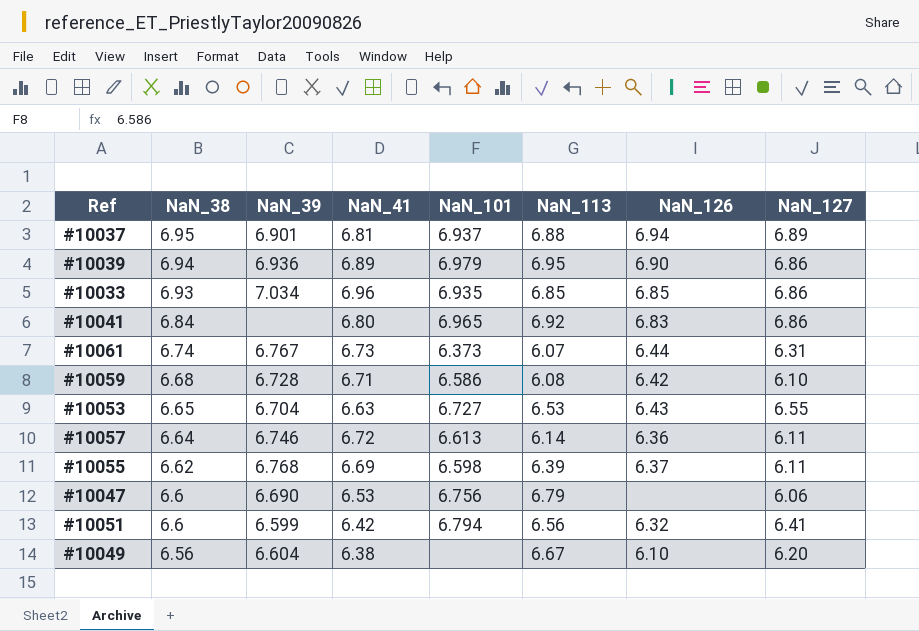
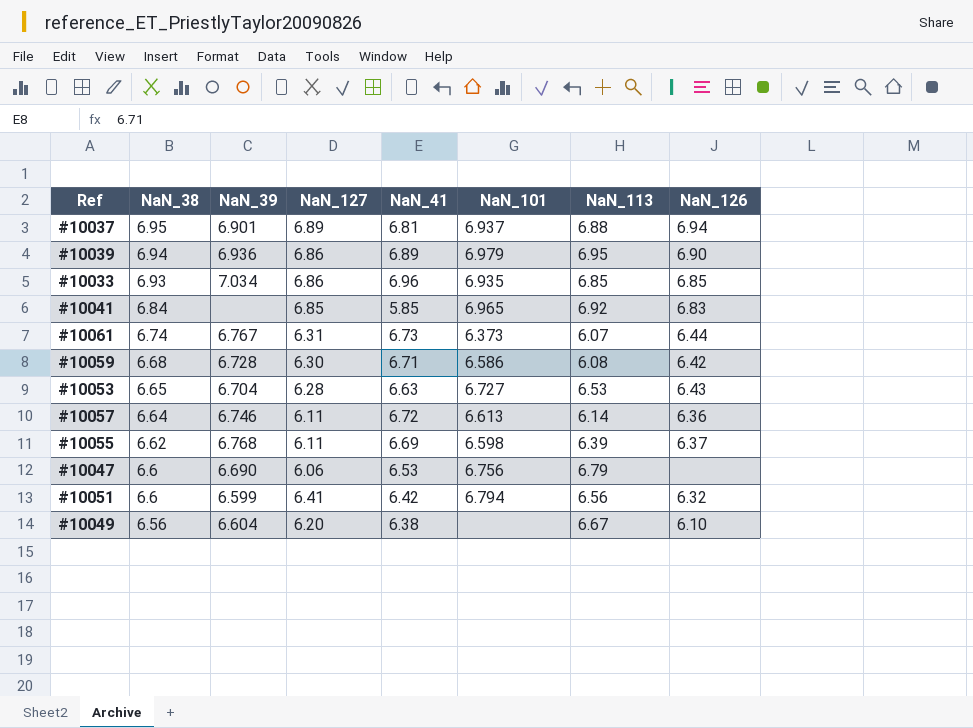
column NaN_127 | position: 8 -> 4
#10041 | NaN_127: 6.86 -> 6.85
#10041 | NaN_41: 6.80 -> 5.85
#10059 | NaN_127: 6.10 -> 6.30
#10053 | NaN_127: 6.55 -> 6.28

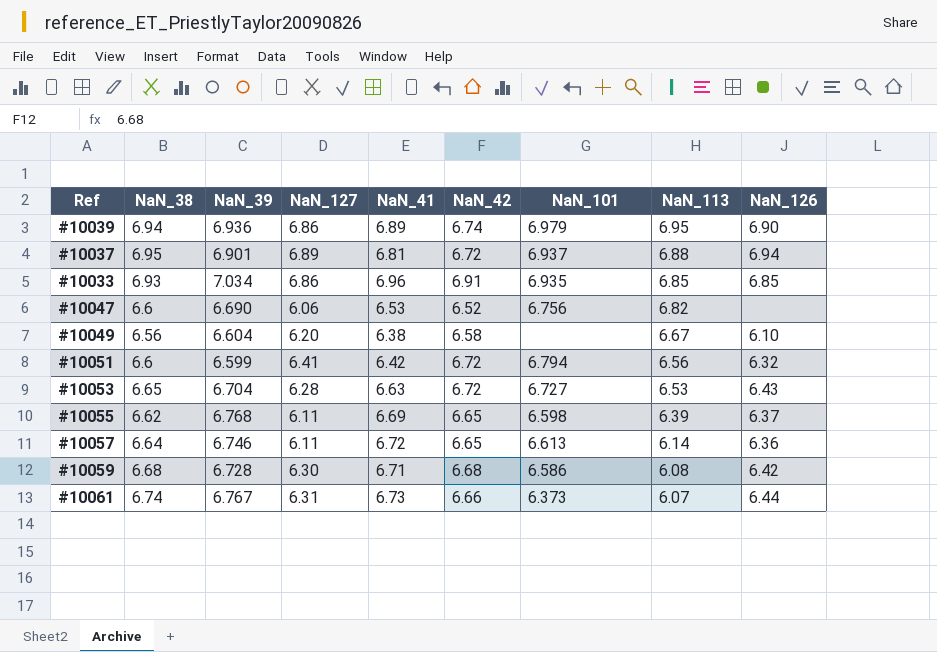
row order: NaN_38 descending -> NaN_113 descending
column NaN_42 | position: none -> 6
row #10041: 6.84 | none | 6.85 | 5.85 | 6.965 | 6.92 | 6.83 -> none
#10047 | NaN_113: 6.79 -> 6.82

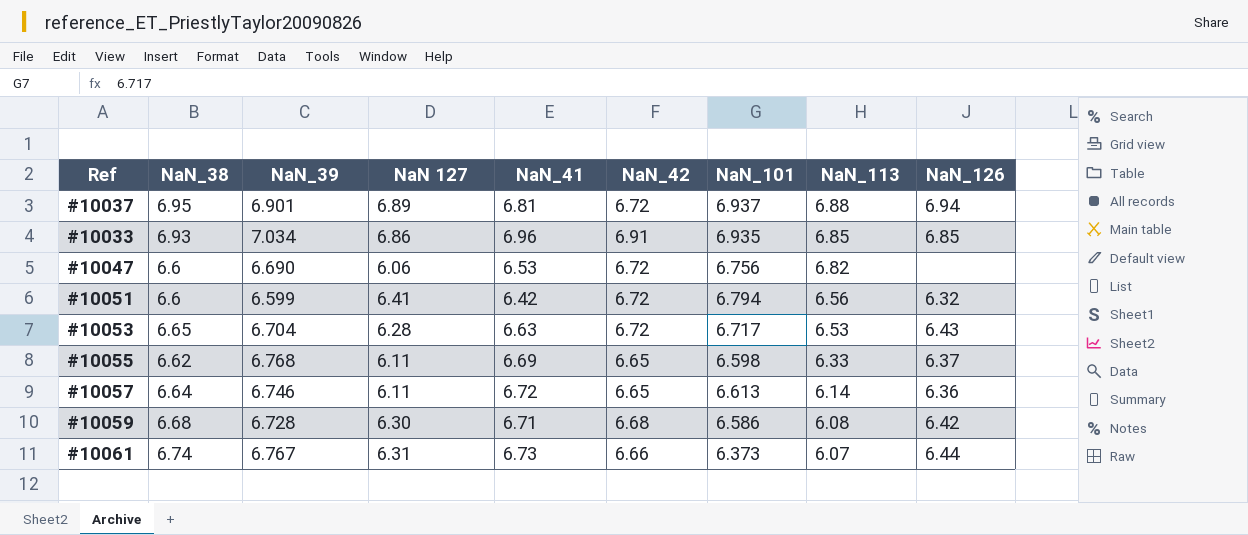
column name: NaN_127 -> NaN 127
row #10039: 6.94 | 6.936 | 6.86 | 6.89 | 6.74 | 6.979 | 6.95 | 6.90 -> none
row #10049: 6.56 | 6.604 | 6.20 | 6.38 | 6.58 | none | 6.67 | 6.10 -> none
#10047 | NaN_42: 6.52 -> 6.72
#10053 | NaN_101: 6.727 -> 6.717
#10055 | NaN_113: 6.39 -> 6.33

